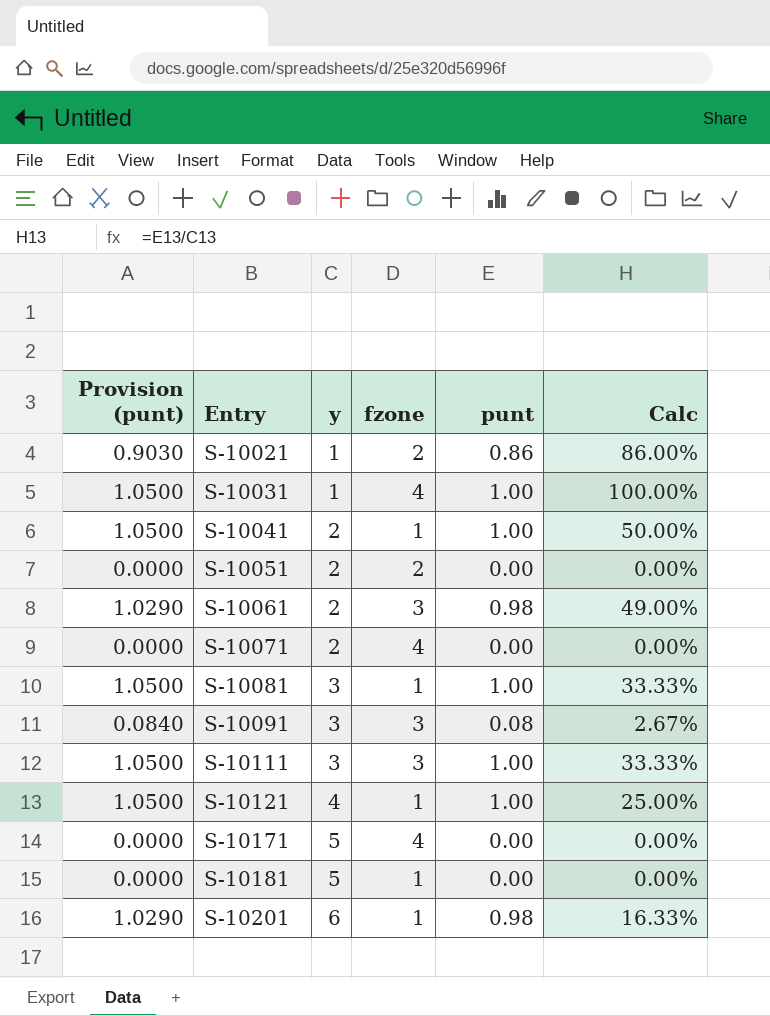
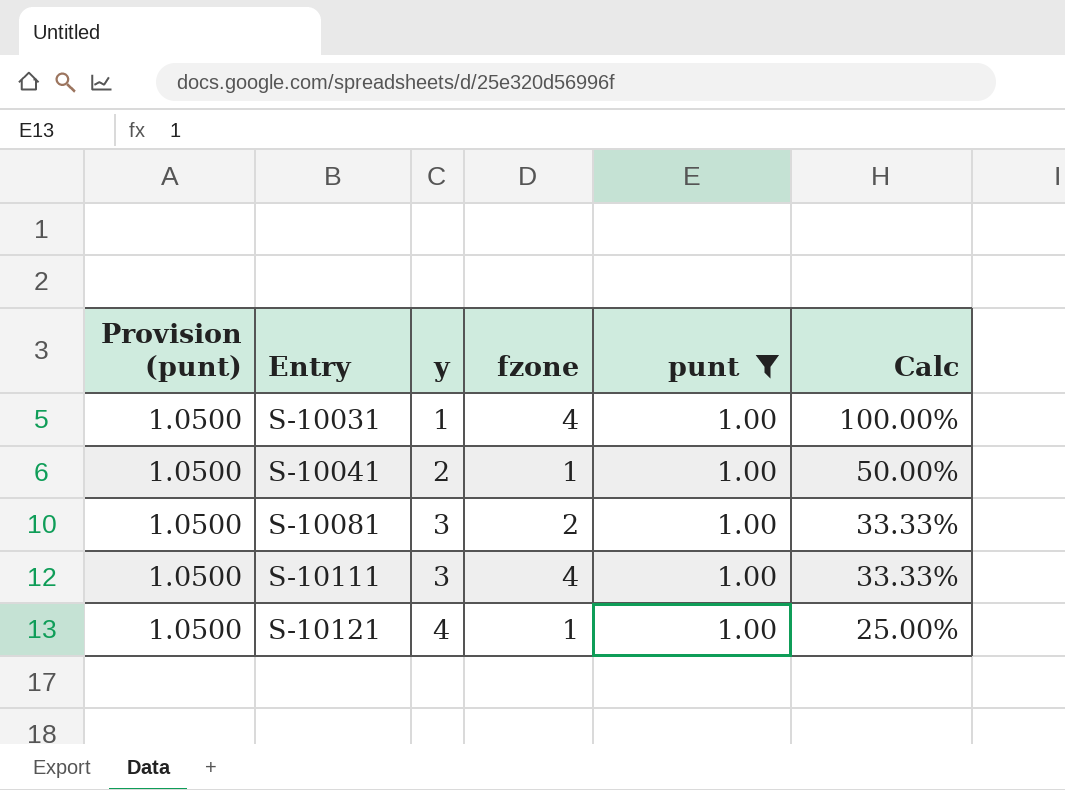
filter: none -> punt = 1.00
S-10081 | fzone: 1 -> 2
S-10111 | fzone: 3 -> 4

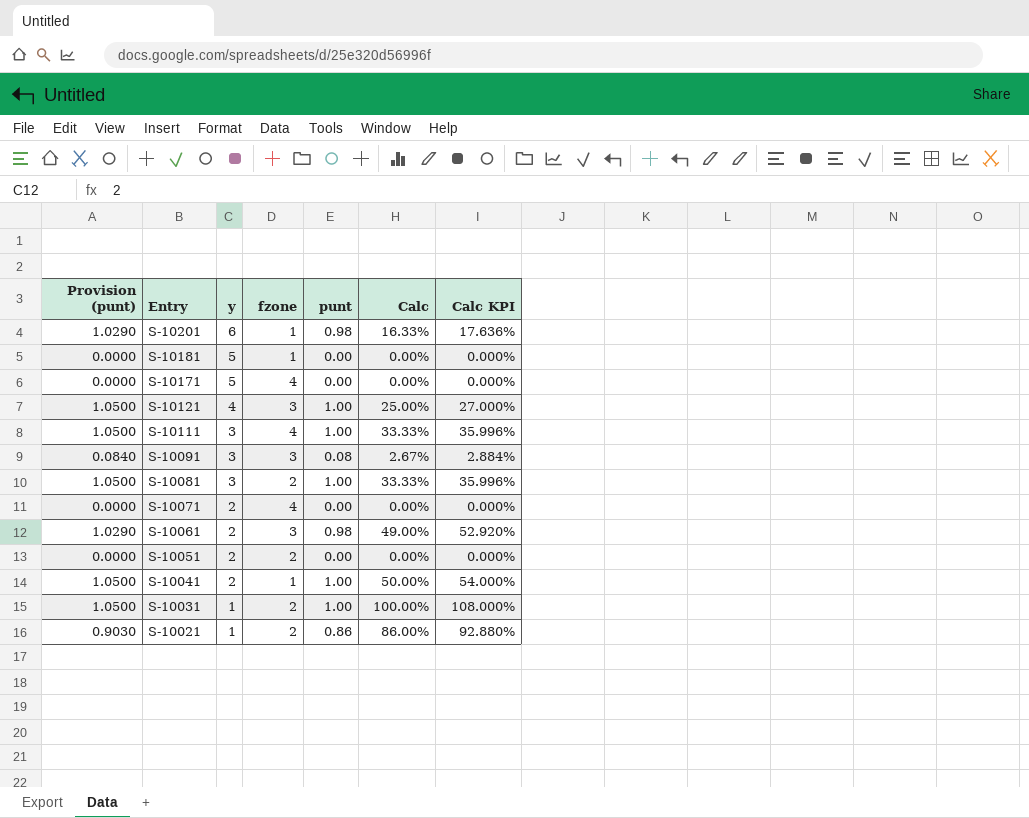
filter: punt = 1.00 -> none
row order: Entry ascending -> Entry descending
column Calc KPI | formula: none -> [Calc] * 1.08
S-10121 | fzone: 1 -> 3
S-10031 | fzone: 4 -> 2

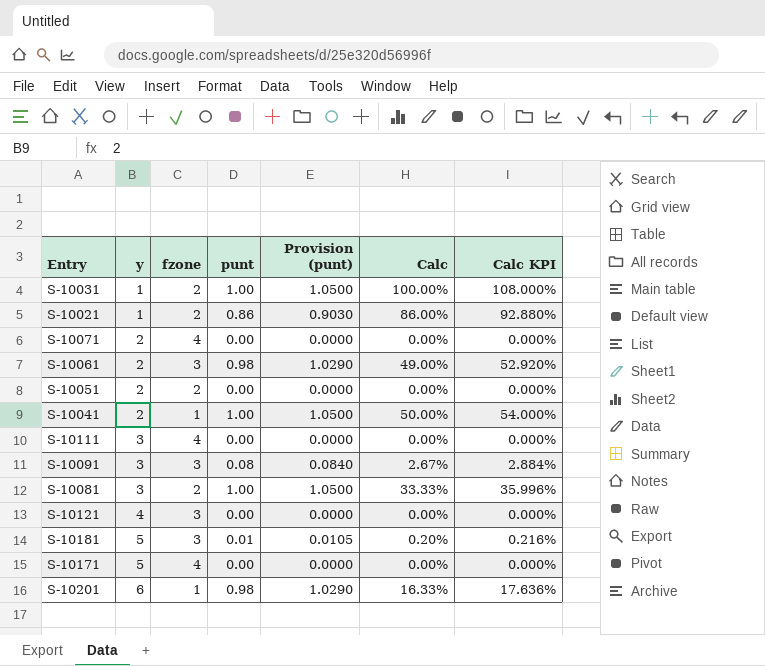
row order: Entry descending -> y ascending
column Provision (punt) | position: 1 -> 5
S-10111 | punt: 1.00 -> 0.00
S-10111 | Provision (punt): 1.0500 -> 0.0000
S-10111 | Calc: 33.33% -> 0.00%
S-10111 | Calc KPI: 35.996% -> 0.000%
S-10121 | punt: 1.00 -> 0.00
S-10121 | Provision (punt): 1.0500 -> 0.0000
S-10121 | Calc: 25.00% -> 0.00%
S-10121 | Calc KPI: 27.000% -> 0.000%
S-10181 | fzone: 1 -> 3
S-10181 | punt: 0.00 -> 0.01
S-10181 | Provision (punt): 0.0000 -> 0.0105
S-10181 | Calc: 0.00% -> 0.20%
S-10181 | Calc KPI: 0.000% -> 0.216%

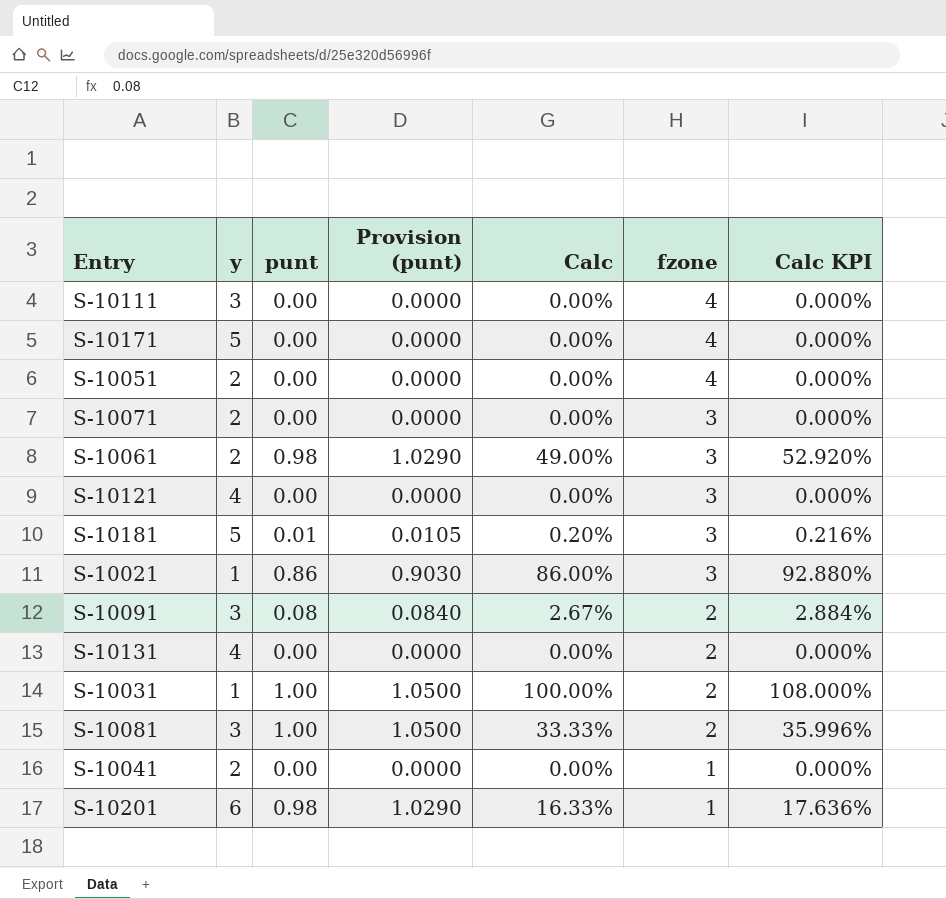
row order: y ascending -> fzone descending
column fzone | position: 3 -> 6
S-10051 | fzone: 2 -> 4
S-10071 | fzone: 4 -> 3
S-10021 | fzone: 2 -> 3
S-10091 | fzone: 3 -> 2
row S-10131: none -> 4 | 0.00 | 0.0000 | 0.00% | 2 | 0.000%
S-10041 | punt: 1.00 -> 0.00
S-10041 | Provision (punt): 1.0500 -> 0.0000
S-10041 | Calc: 50.00% -> 0.00%
S-10041 | Calc KPI: 54.000% -> 0.000%

